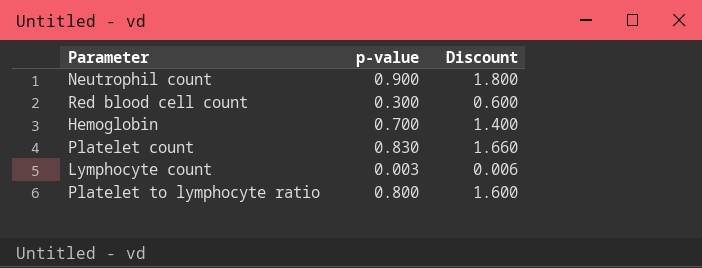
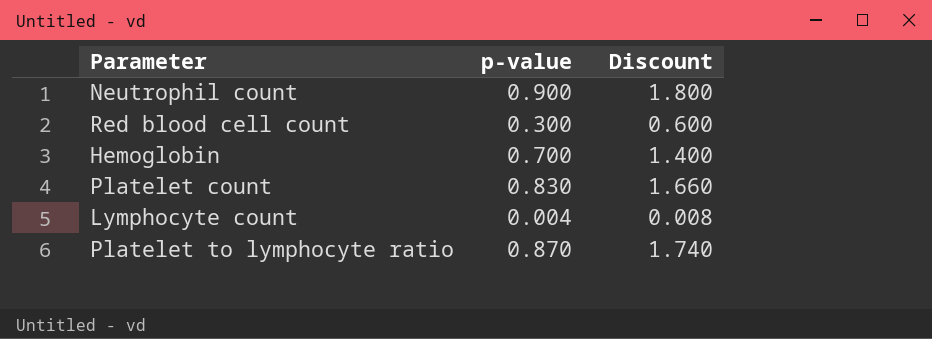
Lymphocyte count | p-value: 0.003 -> 0.004
Lymphocyte count | Discount: 0.006 -> 0.008
Platelet to lymphocyte ratio | p-value: 0.800 -> 0.870
Platelet to lymphocyte ratio | Discount: 1.600 -> 1.740

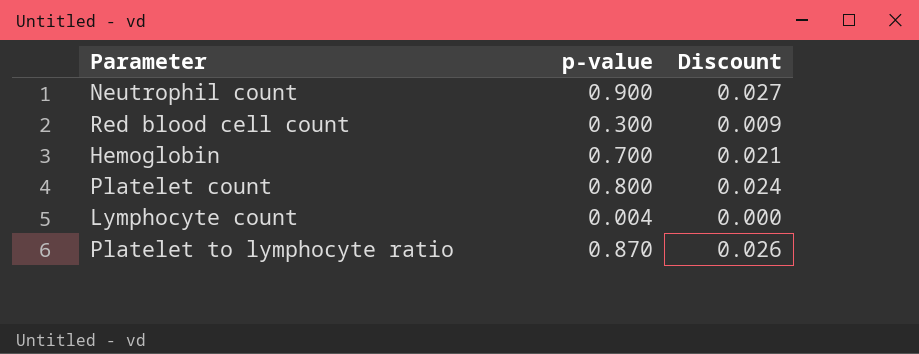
column Discount | formula: [p-value] * 2 -> [p-value] * 0.03
Platelet count | p-value: 0.830 -> 0.800

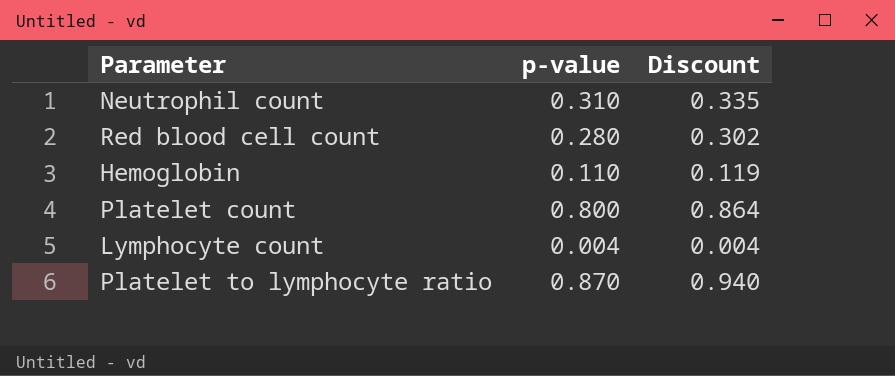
column Discount | formula: [p-value] * 0.03 -> [p-value] * 1.08
Neutrophil count | p-value: 0.900 -> 0.310
Red blood cell count | p-value: 0.300 -> 0.280
Hemoglobin | p-value: 0.700 -> 0.110

